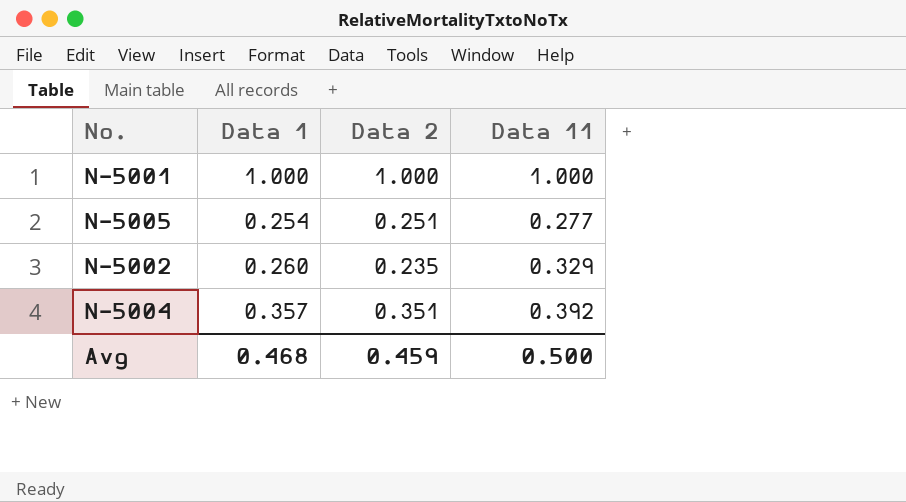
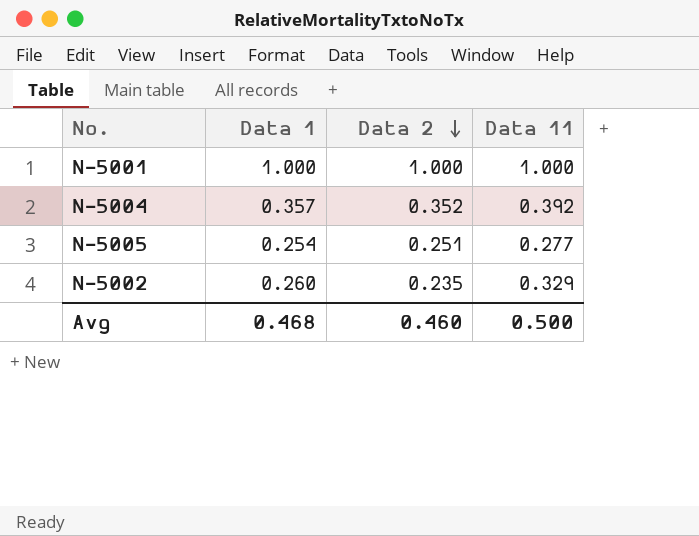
row order: none -> Data 2 descending
N-5004 | Data 2: 0.351 -> 0.352
Avg | Data 2: 0.459 -> 0.460

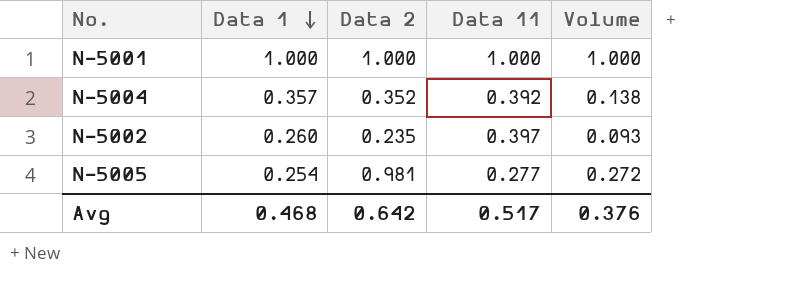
row order: Data 2 descending -> Data 1 descending
column Volume | formula: none -> [Data 2] * [Data 11]
N-5002 | Data 11: 0.329 -> 0.397
N-5005 | Data 2: 0.251 -> 0.981
Avg | Data 2: 0.460 -> 0.642
Avg | Data 11: 0.500 -> 0.517

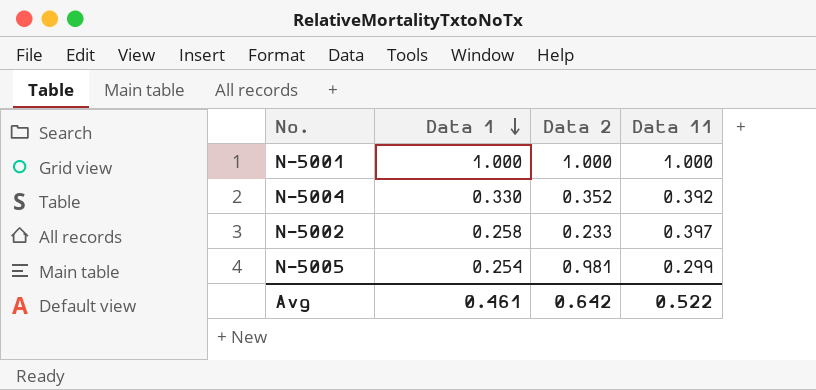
column Volume | formula: [Data 2] * [Data 11] -> none
N-5004 | Data 1: 0.357 -> 0.330
N-5002 | Data 1: 0.260 -> 0.258
N-5002 | Data 2: 0.235 -> 0.233
N-5005 | Data 11: 0.277 -> 0.299
Avg | Data 1: 0.468 -> 0.461
Avg | Data 11: 0.517 -> 0.522

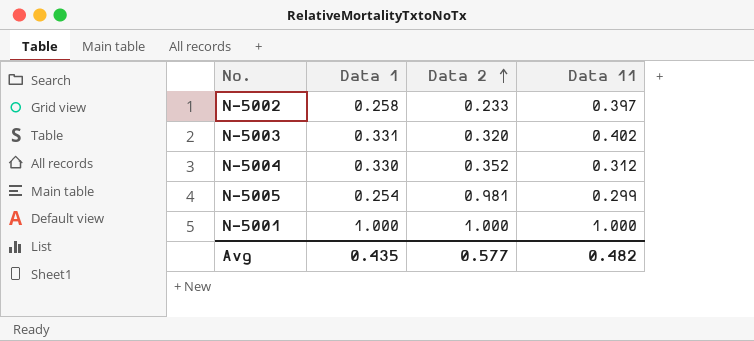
row order: Data 1 descending -> Data 2 ascending
row N-5003: none -> 0.331 | 0.320 | 0.402
N-5004 | Data 11: 0.392 -> 0.312
Avg | Data 1: 0.461 -> 0.435
Avg | Data 2: 0.642 -> 0.577
Avg | Data 11: 0.522 -> 0.482

